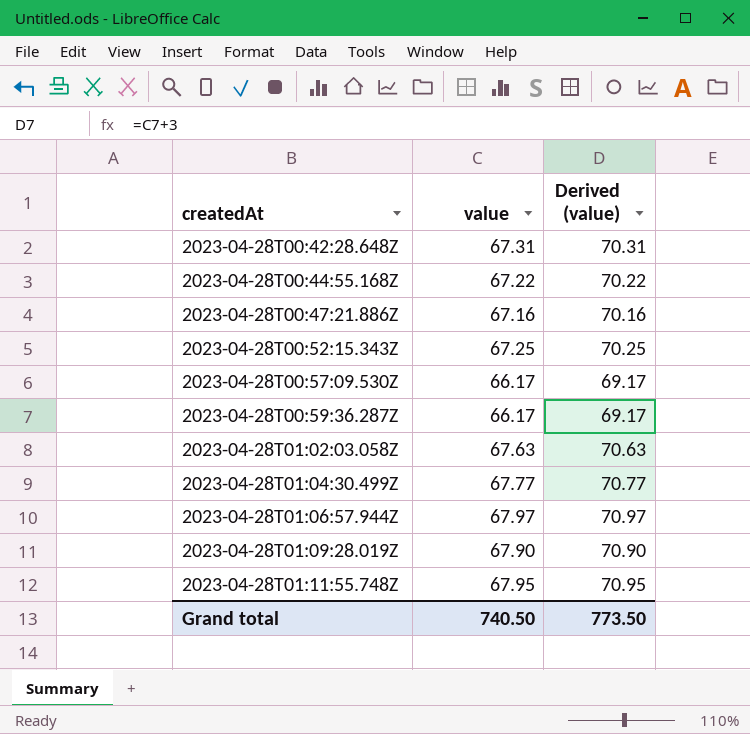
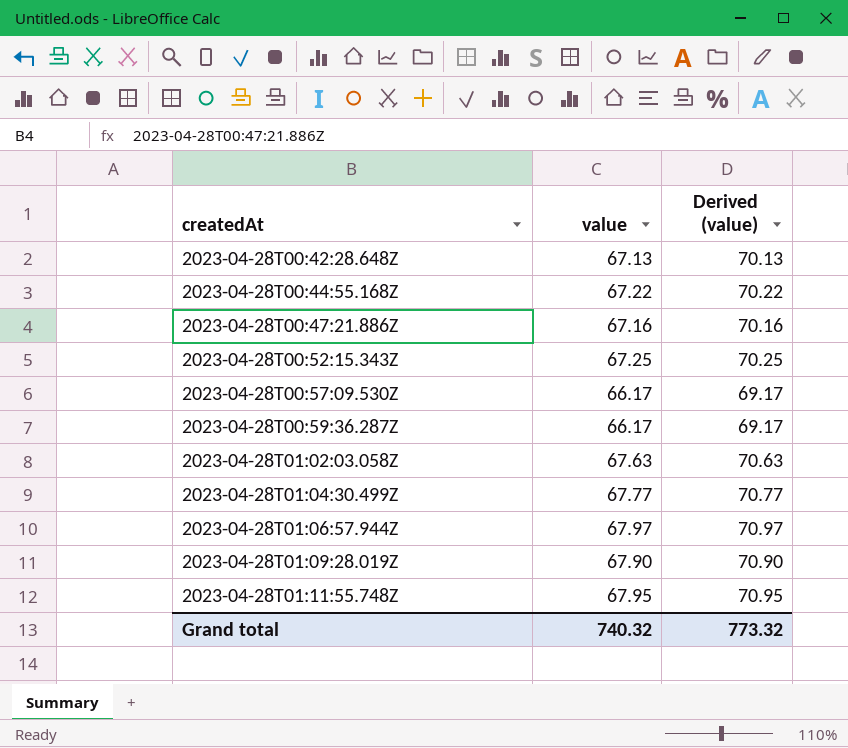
2023-04-28T00:42:28.648Z | value: 67.31 -> 67.13
2023-04-28T00:42:28.648Z | Derived (value): 70.31 -> 70.13
Grand total | value: 740.50 -> 740.32
Grand total | Derived (value): 773.50 -> 773.32

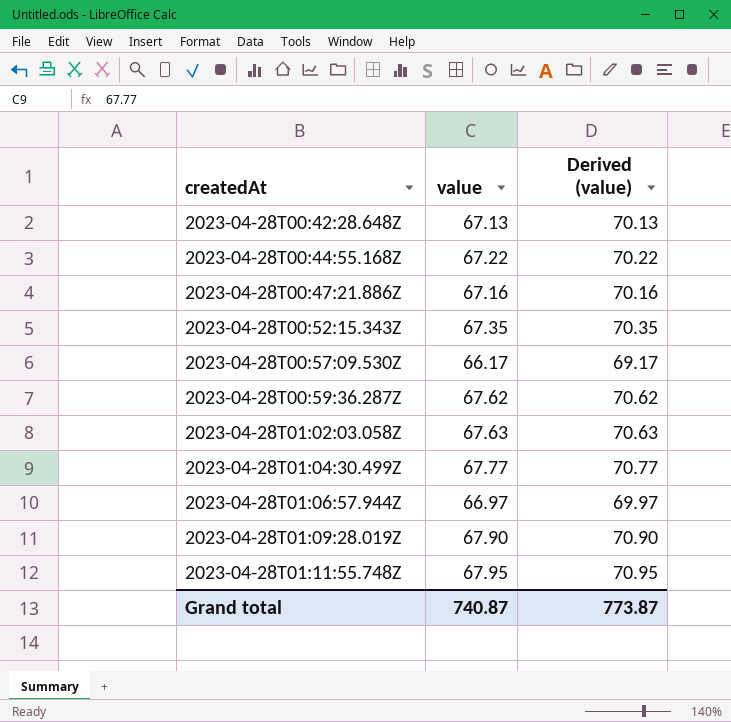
2023-04-28T00:52:15.343Z | value: 67.25 -> 67.35
2023-04-28T00:52:15.343Z | Derived (value): 70.25 -> 70.35
2023-04-28T00:59:36.287Z | value: 66.17 -> 67.62
2023-04-28T00:59:36.287Z | Derived (value): 69.17 -> 70.62
2023-04-28T01:06:57.944Z | value: 67.97 -> 66.97
2023-04-28T01:06:57.944Z | Derived (value): 70.97 -> 69.97
Grand total | value: 740.32 -> 740.87
Grand total | Derived (value): 773.32 -> 773.87

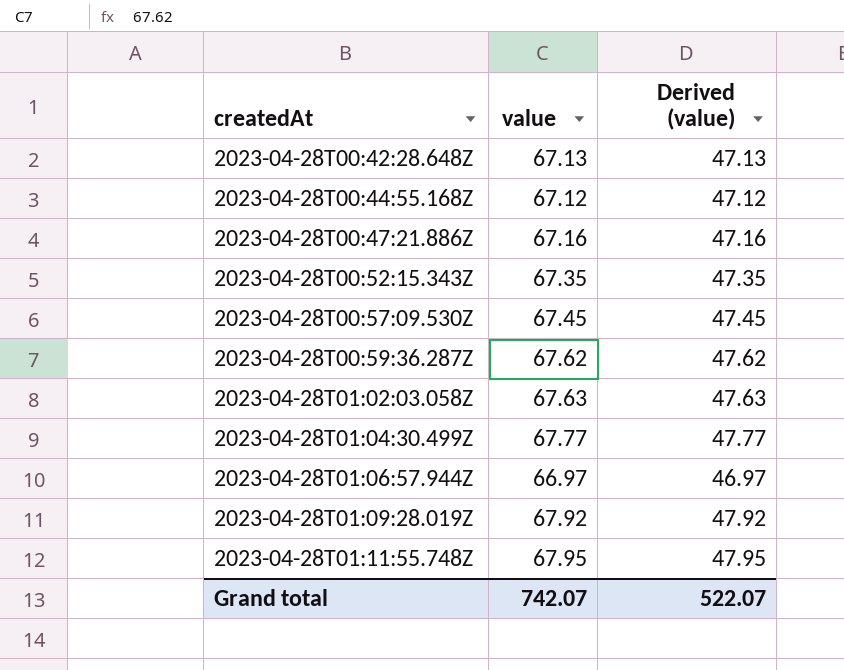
column Derived (value) | formula: [value] + 3 -> [value] - 20
2023-04-28T00:44:55.168Z | value: 67.22 -> 67.12
2023-04-28T00:57:09.530Z | value: 66.17 -> 67.45
2023-04-28T01:09:28.019Z | value: 67.90 -> 67.92
Grand total | value: 740.87 -> 742.07
Grand total | Derived (value): 773.87 -> 522.07

